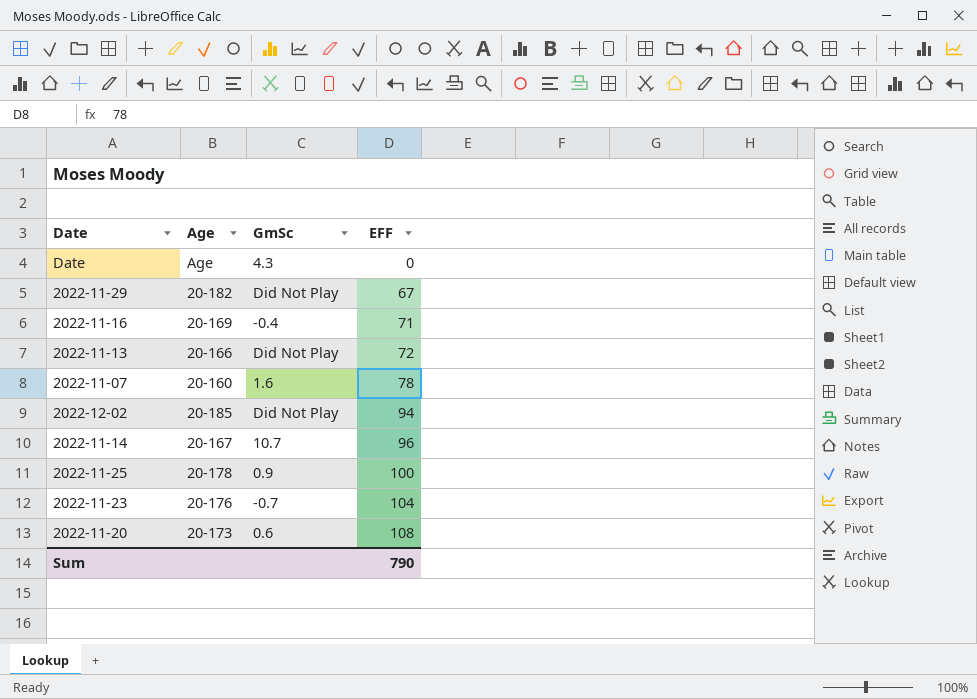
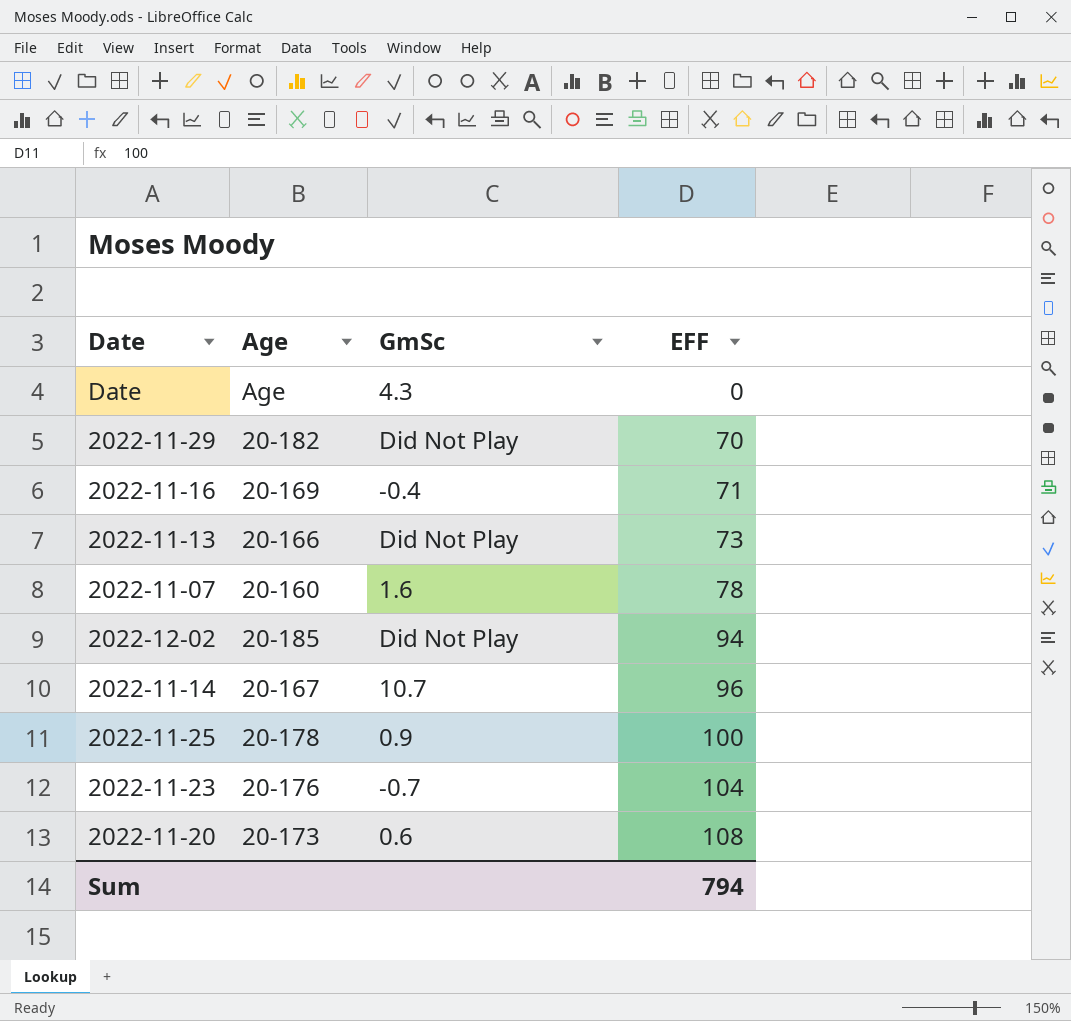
2022-11-29 | EFF: 67 -> 70
2022-11-13 | EFF: 72 -> 73
Sum | EFF: 790 -> 794

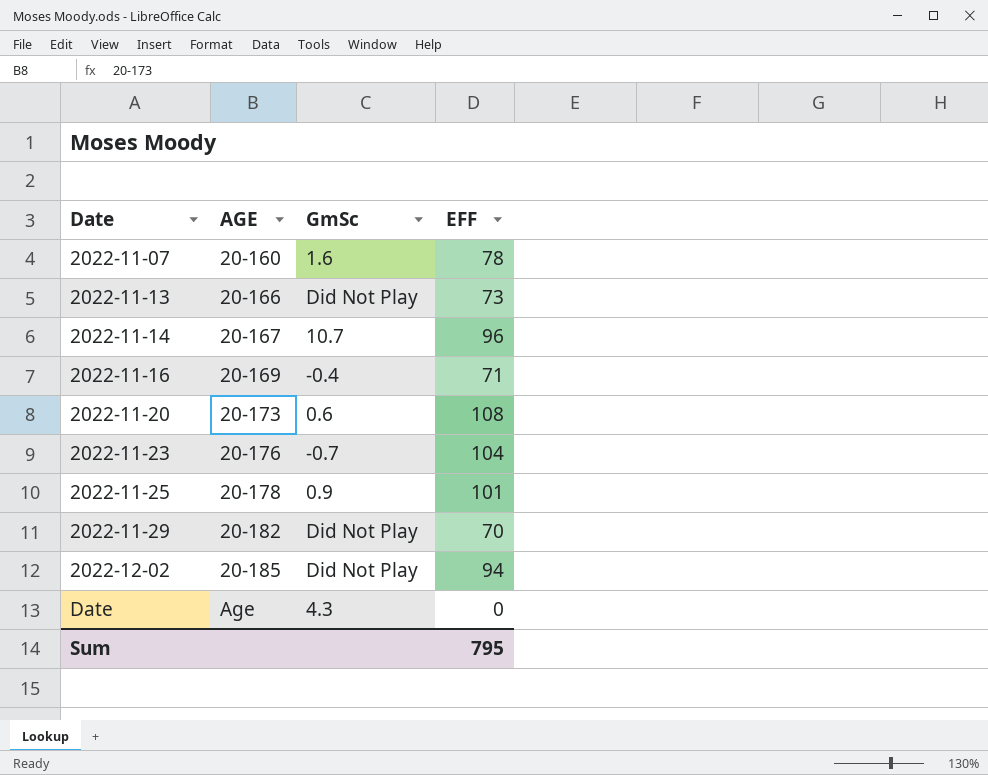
row order: EFF ascending -> Date ascending
column name: Age -> AGE
2022-11-25 | EFF: 100 -> 101
Sum | EFF: 794 -> 795

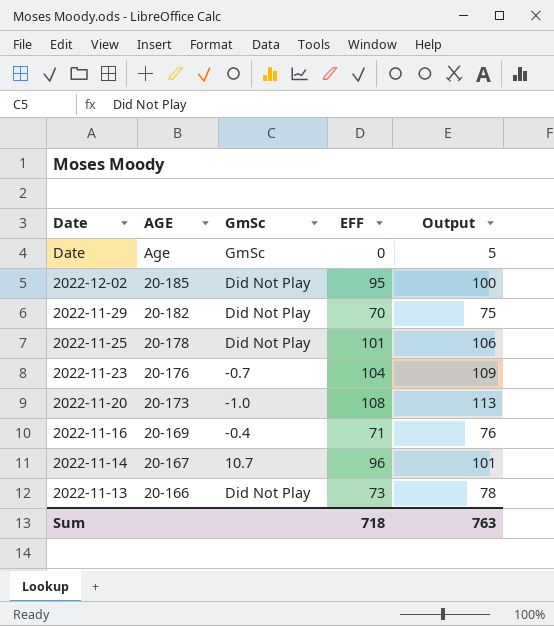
row order: Date ascending -> Date descending
column Output | formula: none -> [EFF] + 5
row 2022-11-07: 20-160 | 1.6 | 78 -> none
Date | GmSc: 4.3 -> GmSc
2022-12-02 | EFF: 94 -> 95
2022-11-25 | GmSc: 0.9 -> Did Not Play
2022-11-20 | GmSc: 0.6 -> -1.0
Sum | EFF: 795 -> 718

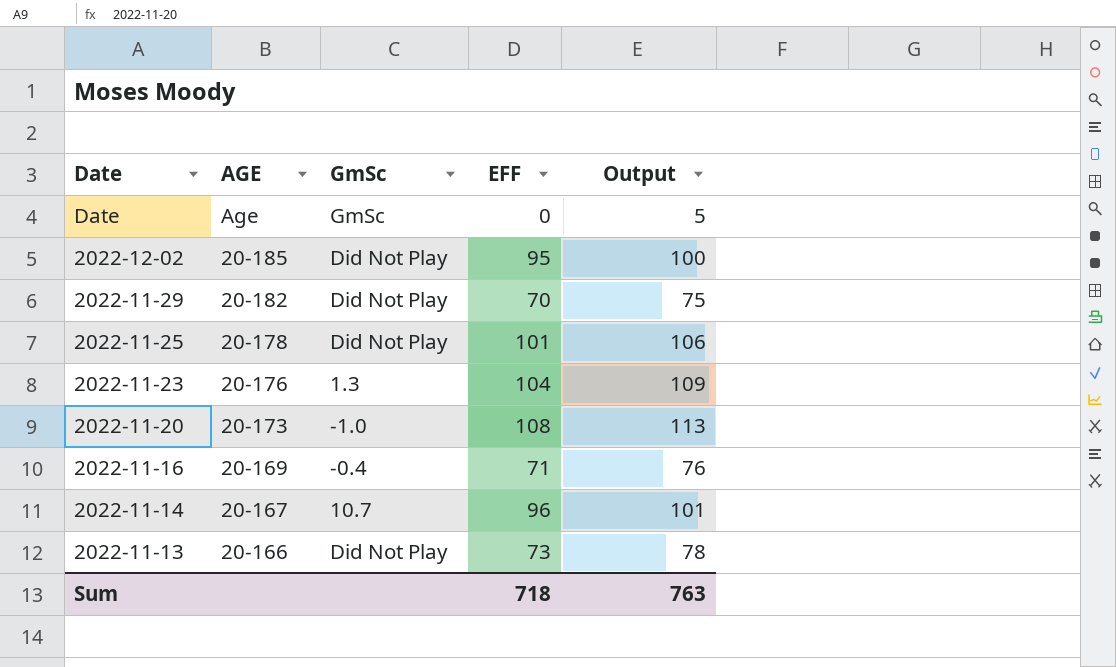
2022-11-23 | GmSc: -0.7 -> 1.3

